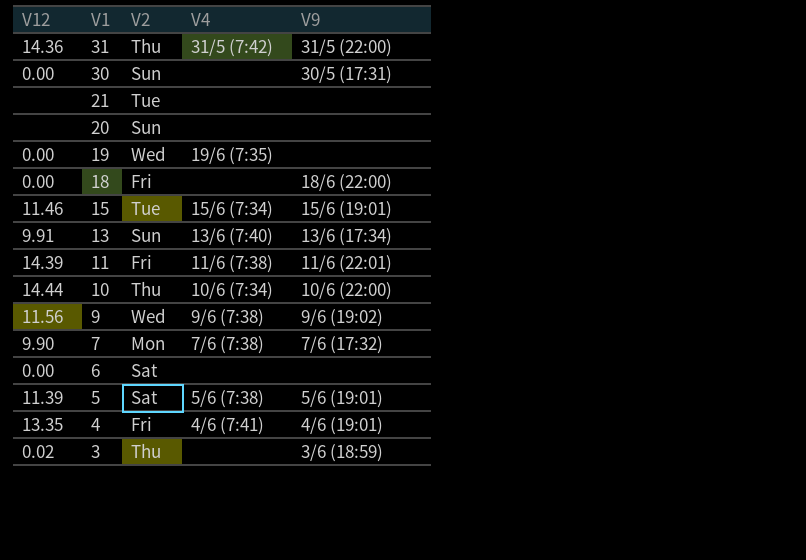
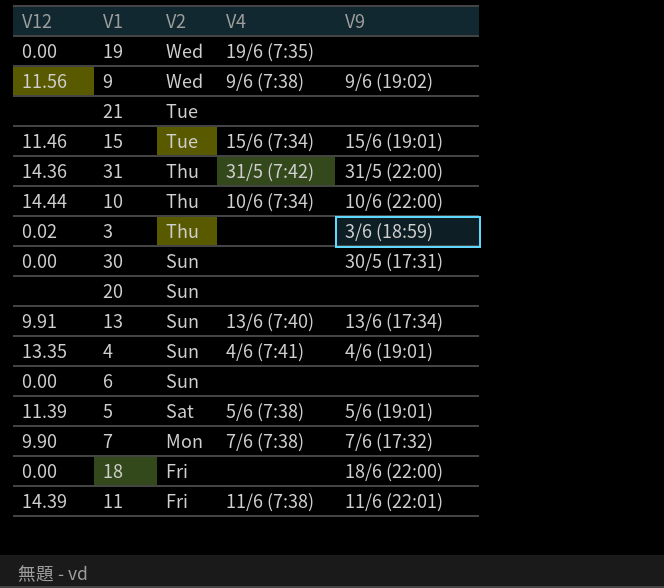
row order: V1 descending -> V2 descending
4 | V2: Fri -> Sun
6 | V2: Sat -> Sun

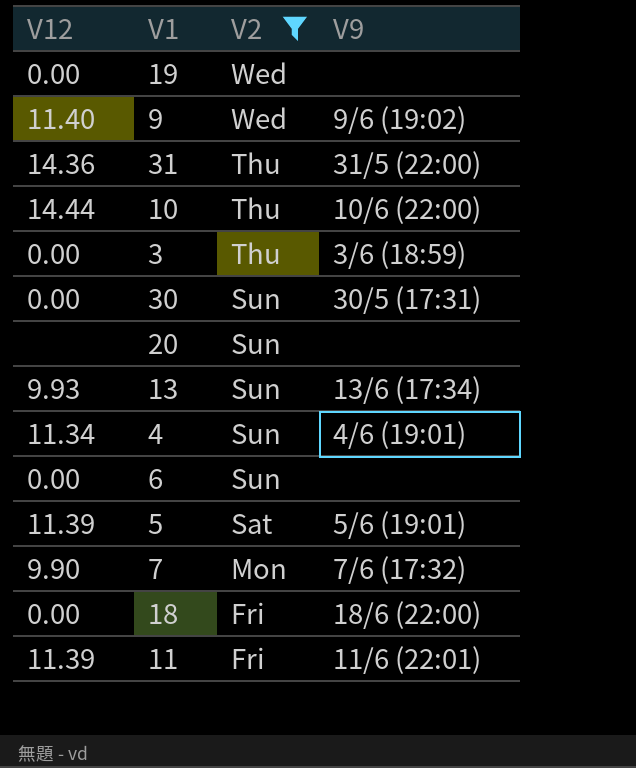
filter: none -> V2 != Tue
column V4 | position: 4 -> none
9 | V12: 11.56 -> 11.40
3 | V12: 0.02 -> 0.00
13 | V12: 9.91 -> 9.93
4 | V12: 13.35 -> 11.34
11 | V12: 14.39 -> 11.39

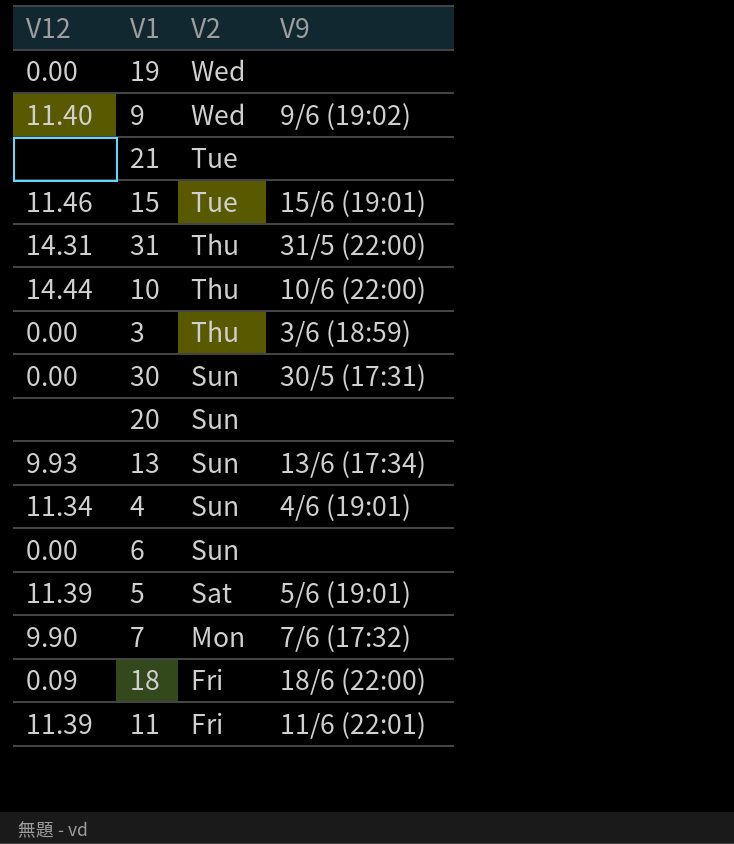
filter: V2 != Tue -> none
31 | V12: 14.36 -> 14.31
18 | V12: 0.00 -> 0.09

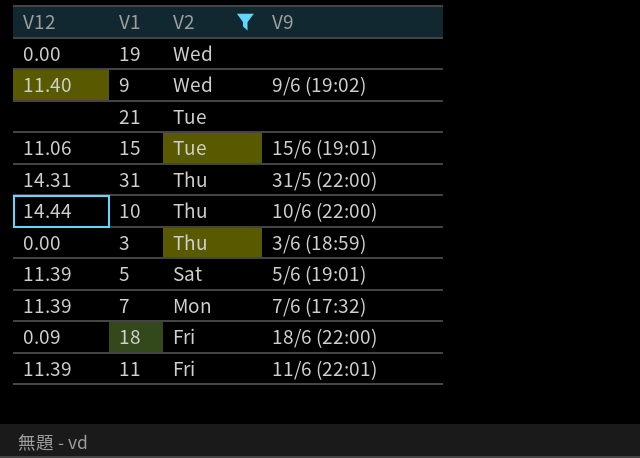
filter: none -> V2 != Sun
15 | V12: 11.46 -> 11.06
7 | V12: 9.90 -> 11.39

